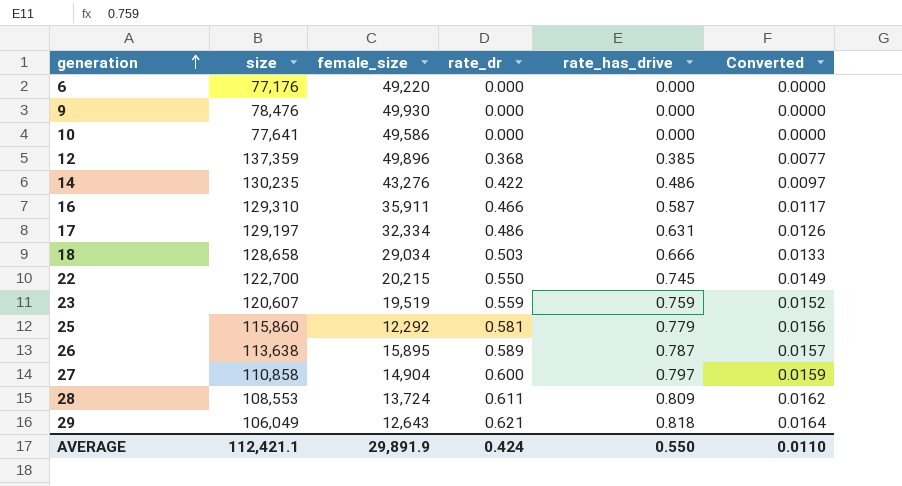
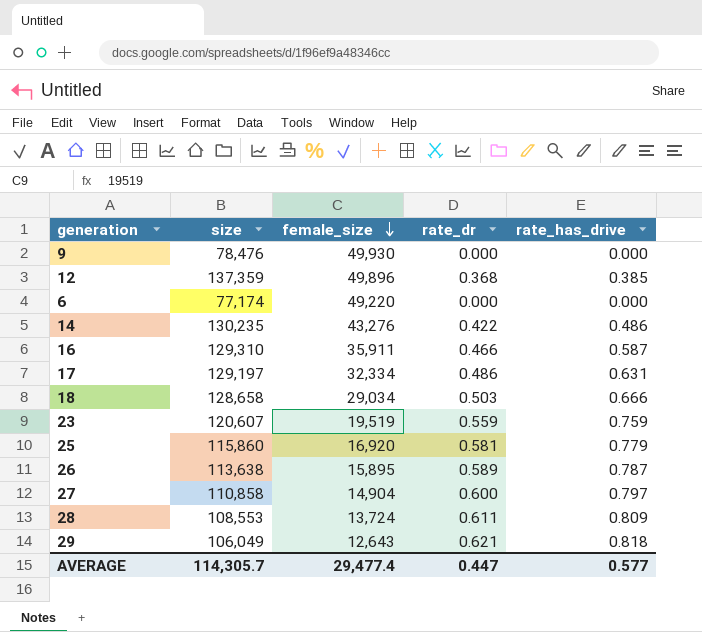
row order: generation ascending -> female_size descending
column Converted | formula: [rate_has_drive] * 0.02 -> none
row 10: 77,641 | 49,586 | 0.000 | 0.000 | 0.0000 -> none
row 22: 122,700 | 20,215 | 0.550 | 0.745 | 0.0149 -> none
6 | size: 77,176 -> 77,174
25 | female_size: 12,292 -> 16,920
AVERAGE | size: 112,421.1 -> 114,305.7
AVERAGE | female_size: 29,891.9 -> 29,477.4
AVERAGE | rate_dr: 0.424 -> 0.447
AVERAGE | rate_has_drive: 0.550 -> 0.577

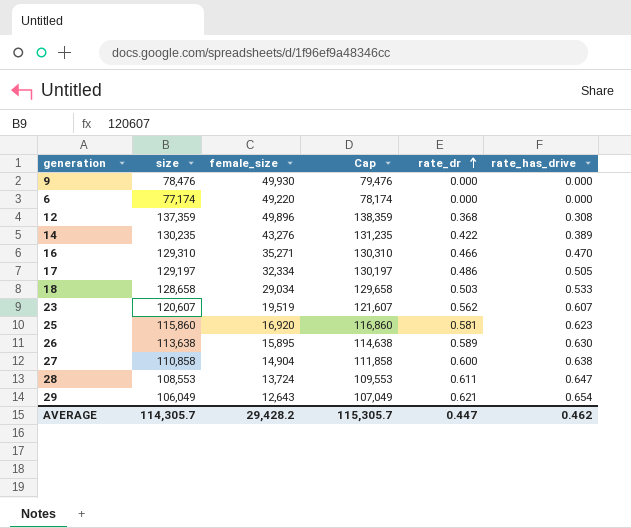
row order: female_size descending -> rate_dr ascending
column Cap | formula: none -> [size] + 1000
12 | rate_has_drive: 0.385 -> 0.308
14 | rate_has_drive: 0.486 -> 0.389
16 | female_size: 35,911 -> 35,271
16 | rate_has_drive: 0.587 -> 0.470
17 | rate_has_drive: 0.631 -> 0.505
18 | rate_has_drive: 0.666 -> 0.533
23 | rate_dr: 0.559 -> 0.562
23 | rate_has_drive: 0.759 -> 0.607
25 | rate_has_drive: 0.779 -> 0.623
26 | rate_has_drive: 0.787 -> 0.630
27 | rate_has_drive: 0.797 -> 0.638
28 | rate_has_drive: 0.809 -> 0.647
29 | rate_has_drive: 0.818 -> 0.654
AVERAGE | female_size: 29,477.4 -> 29,428.2
AVERAGE | rate_has_drive: 0.577 -> 0.462

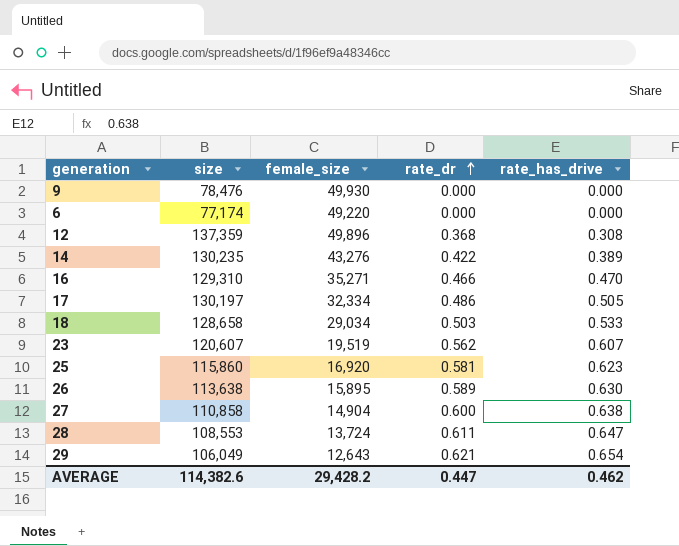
column Cap | formula: [size] + 1000 -> none
17 | size: 129,197 -> 130,197
AVERAGE | size: 114,305.7 -> 114,382.6

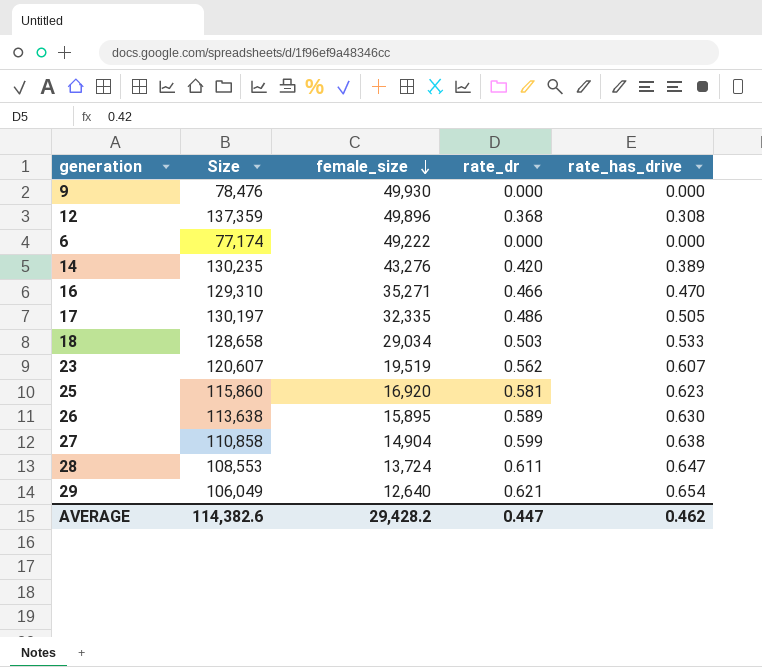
row order: rate_dr ascending -> female_size descending
column name: size -> Size
6 | female_size: 49,220 -> 49,222
14 | rate_dr: 0.422 -> 0.420
17 | female_size: 32,334 -> 32,335
27 | rate_dr: 0.600 -> 0.599
29 | female_size: 12,643 -> 12,640

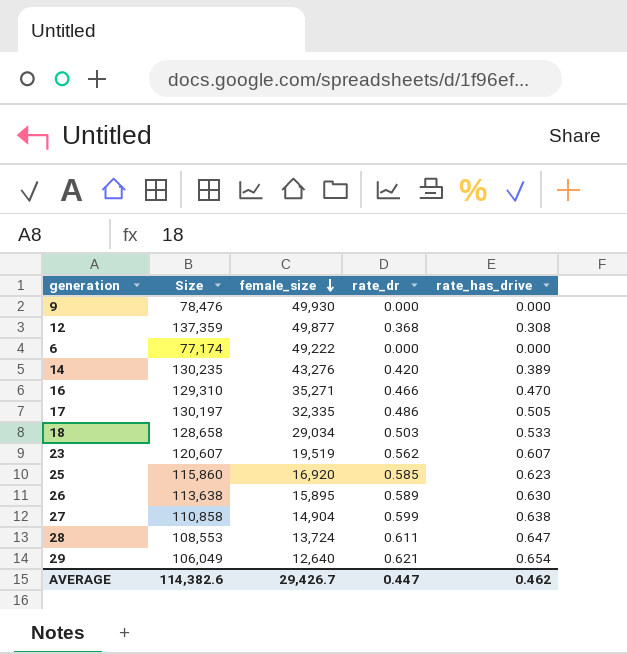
12 | female_size: 49,896 -> 49,877
25 | rate_dr: 0.581 -> 0.585
AVERAGE | female_size: 29,428.2 -> 29,426.7

